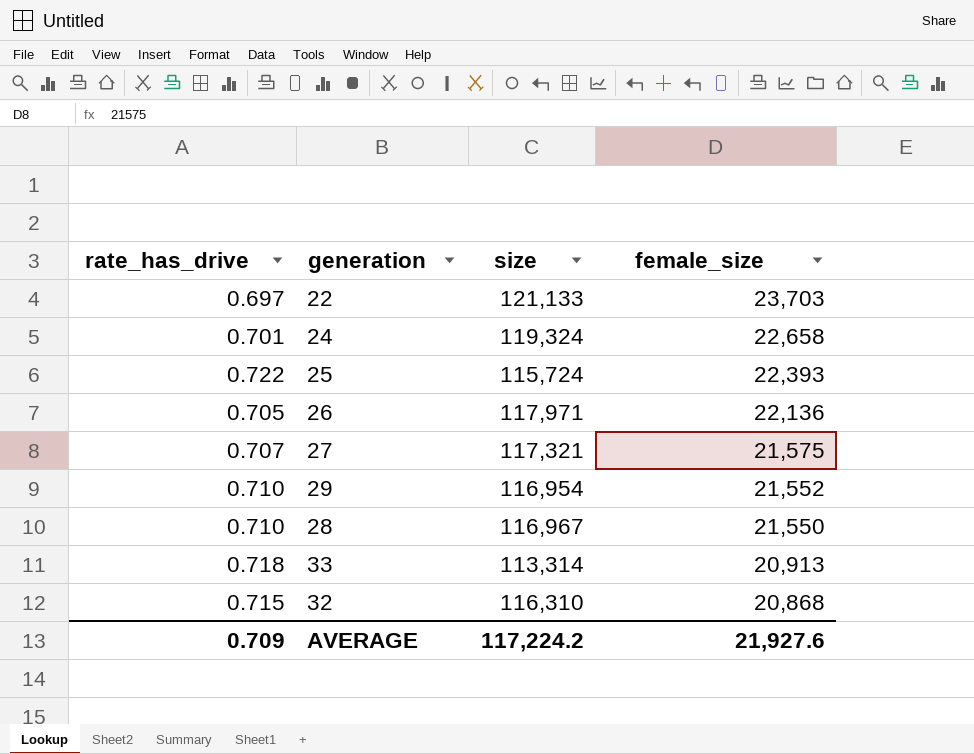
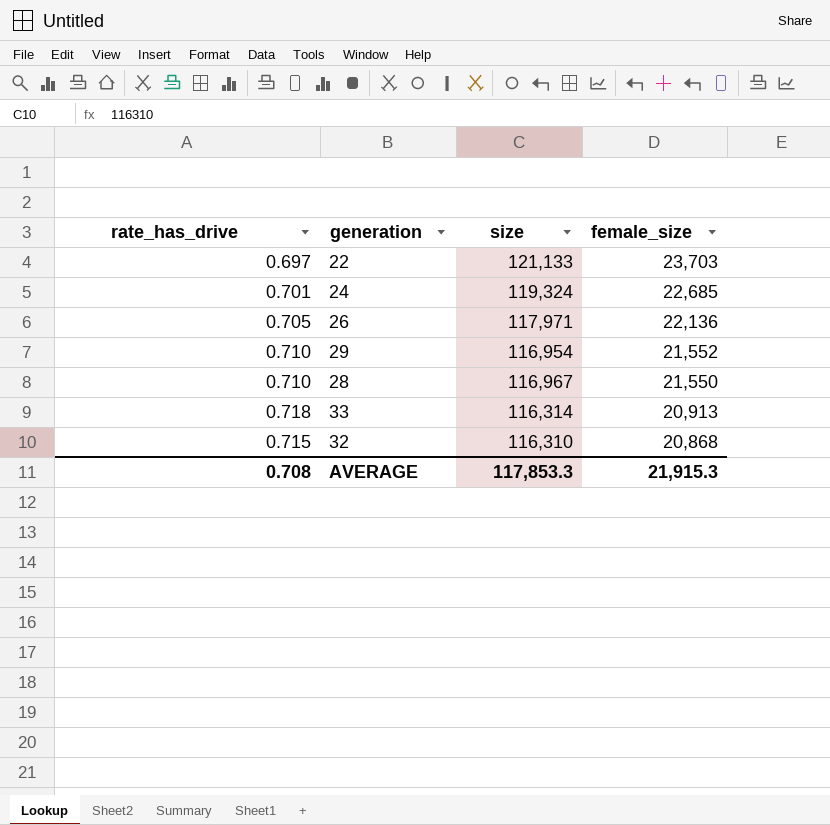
row 25: 0.722 | 115,724 | 22,393 -> none
row 27: 0.707 | 117,321 | 21,575 -> none
24 | female_size: 22,658 -> 22,685
33 | size: 113,314 -> 116,314
AVERAGE | rate_has_drive: 0.709 -> 0.708
AVERAGE | size: 117,224.2 -> 117,853.3
AVERAGE | female_size: 21,927.6 -> 21,915.3

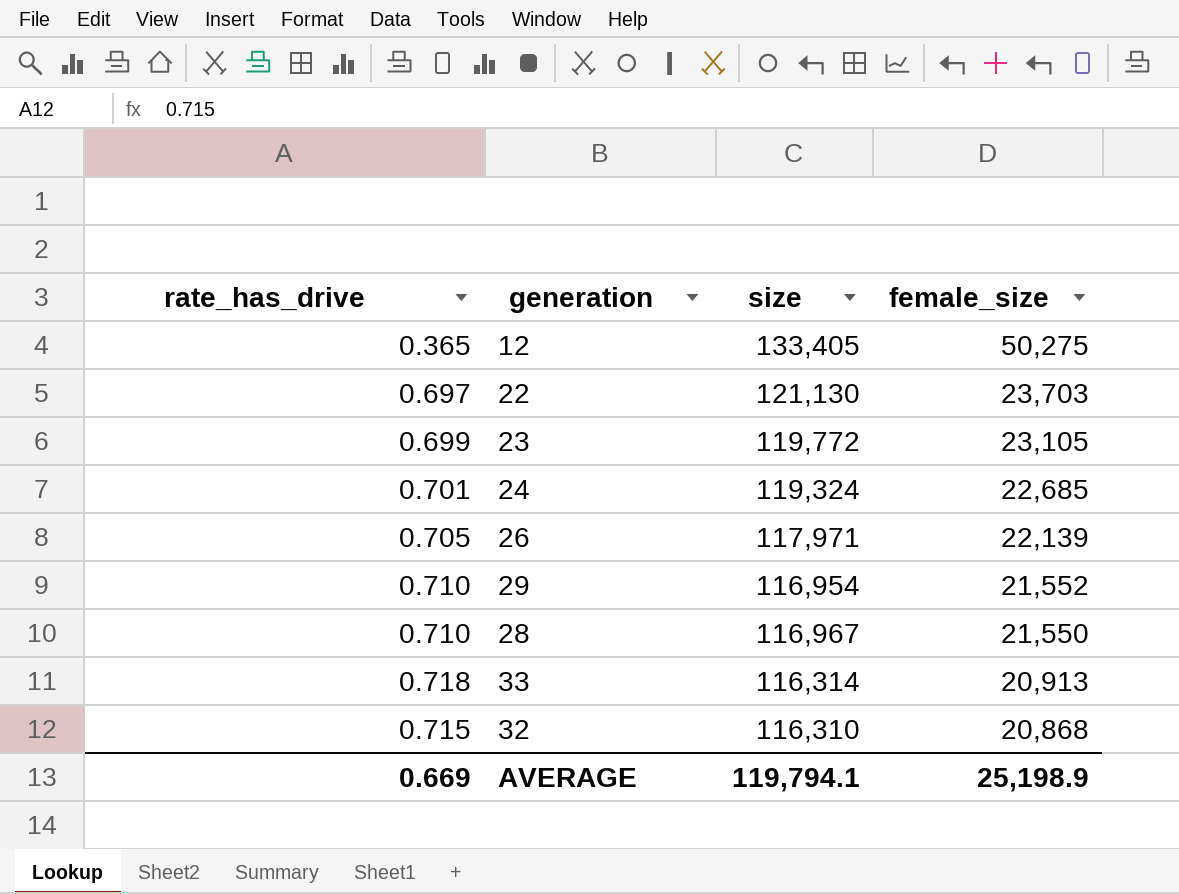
row 12: none -> 0.365 | 133,405 | 50,275
22 | size: 121,133 -> 121,130
row 23: none -> 0.699 | 119,772 | 23,105
26 | female_size: 22,136 -> 22,139
AVERAGE | rate_has_drive: 0.708 -> 0.669
AVERAGE | size: 117,853.3 -> 119,794.1
AVERAGE | female_size: 21,915.3 -> 25,198.9

